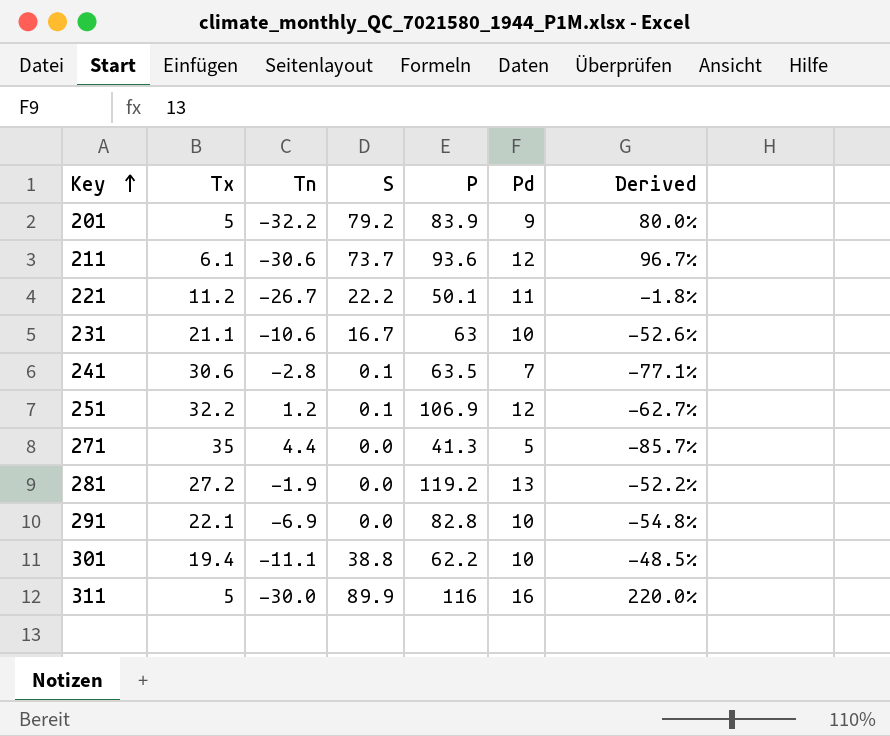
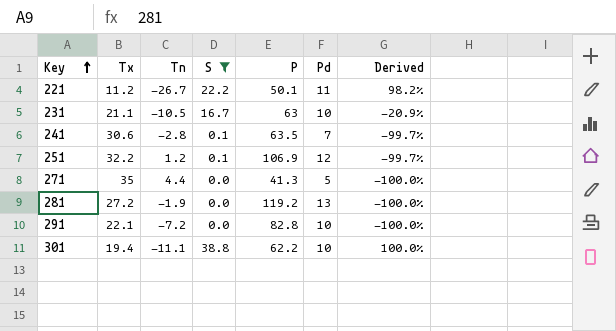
filter: none -> S <= 38.8
column Derived | formula: ([Pd] - [Tx]) / [Tx] -> ([S] - [Tx]) / [Tx]
231 | Tn: -10.6 -> -10.5
291 | Tn: -6.9 -> -7.2

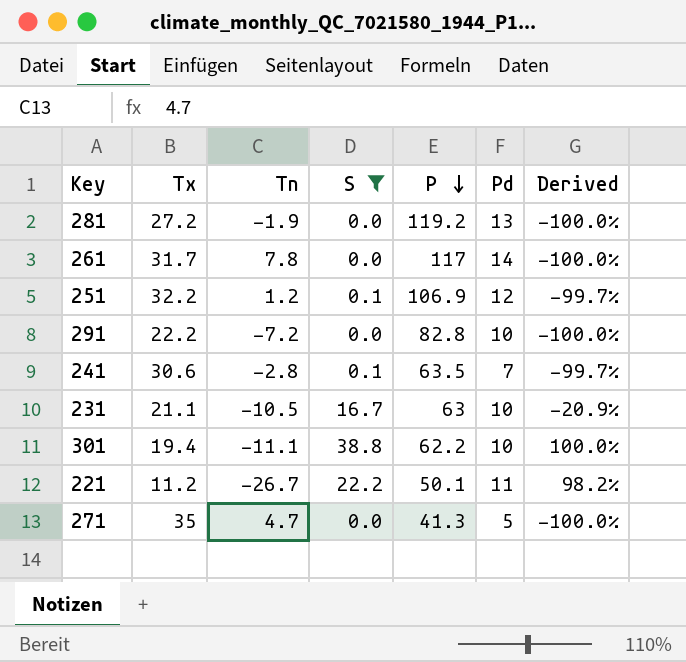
row order: Key ascending -> P descending
row 261: none -> 31.7 | 7.8 | 0.0 | 117 | 14 | -100.0%
291 | Tx: 22.1 -> 22.2
271 | Tn: 4.4 -> 4.7

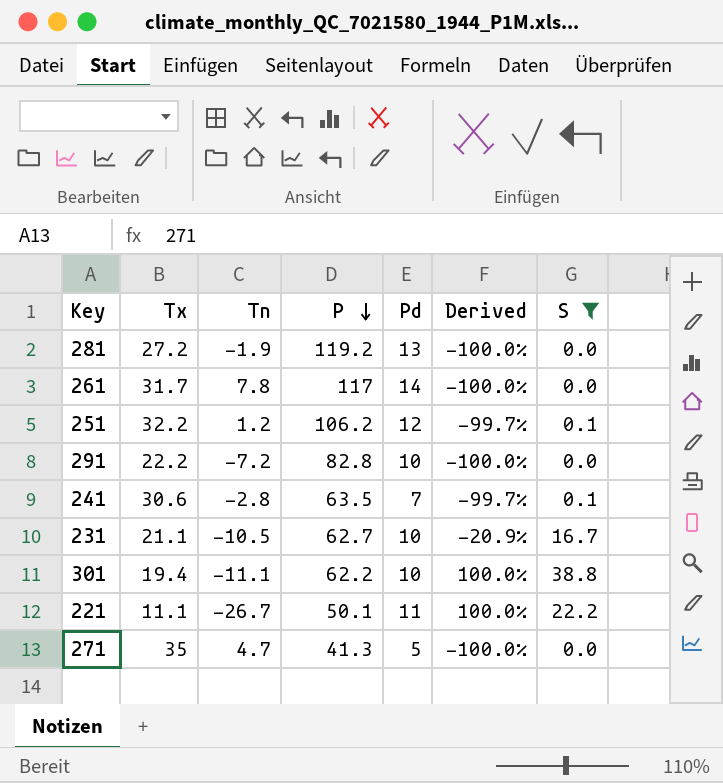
column S | position: 4 -> 7
251 | P: 106.9 -> 106.2
231 | P: 63 -> 62.7
221 | Tx: 11.2 -> 11.1
221 | Derived: 98.2% -> 100.0%

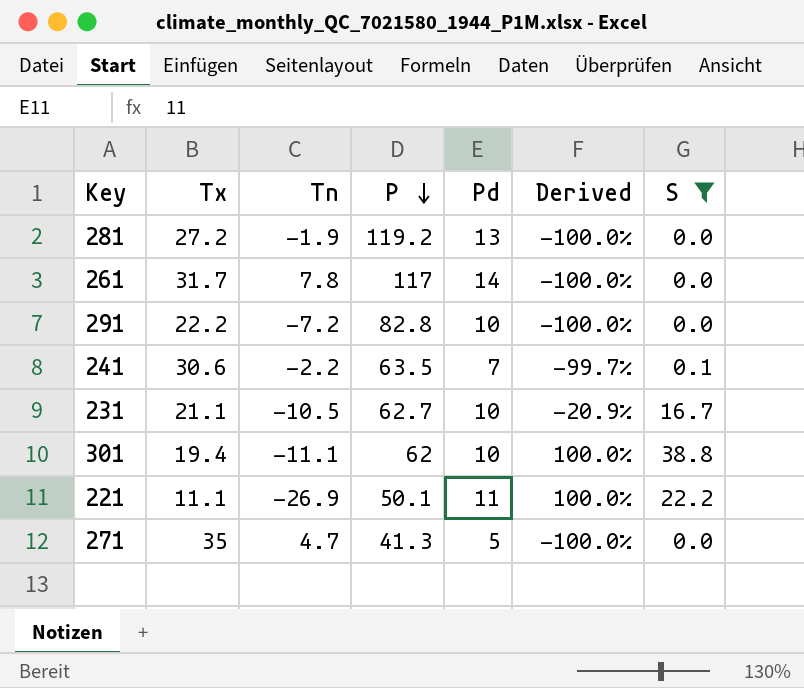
row 251: 32.2 | 1.2 | 106.2 | 12 | -99.7% | 0.1 -> none
241 | Tn: -2.8 -> -2.2
301 | P: 62.2 -> 62
221 | Tn: -26.7 -> -26.9

